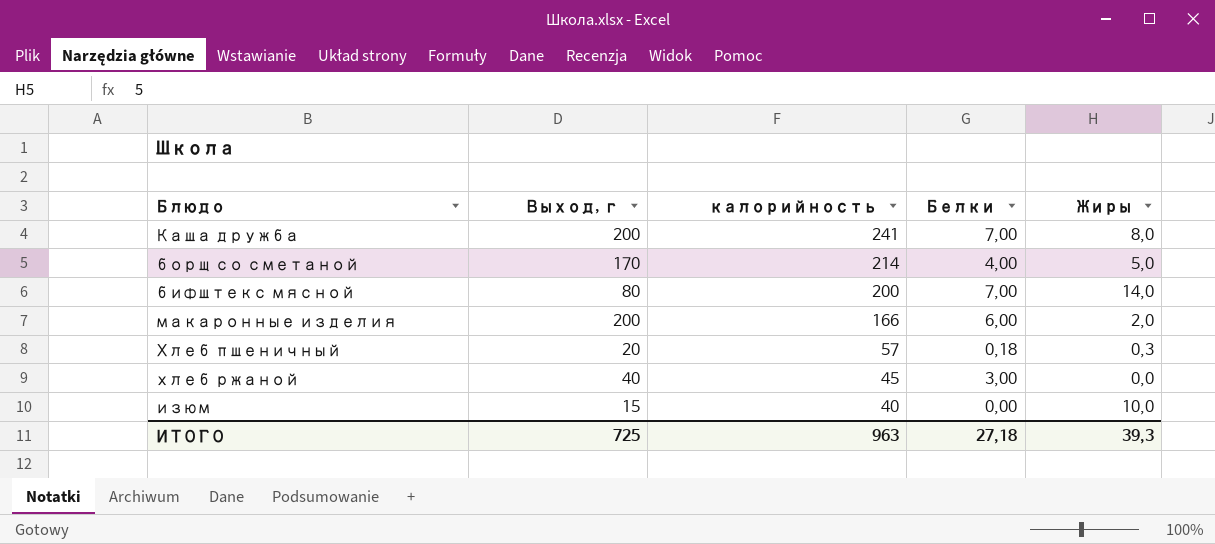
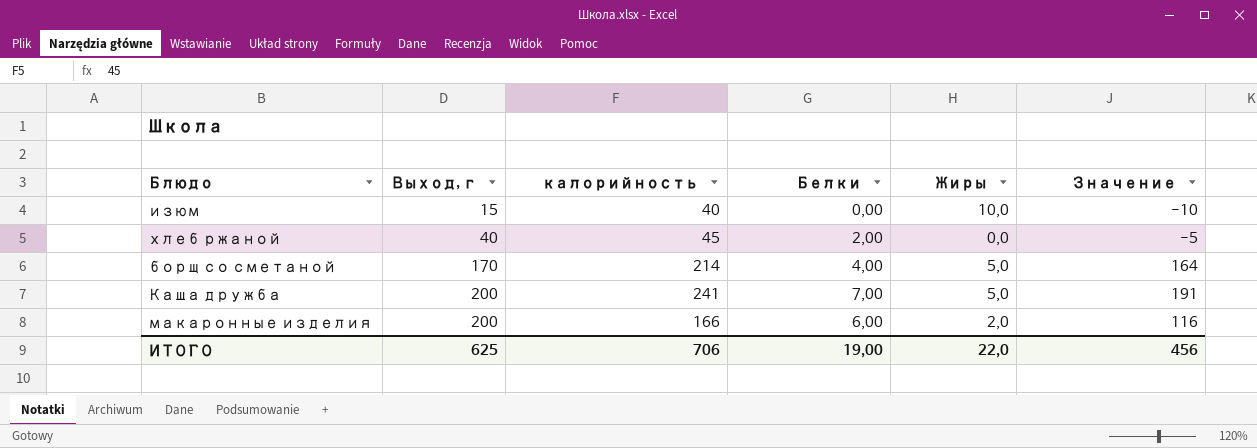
row order: калорийность descending -> Выход, г ascending
column Значение | formula: none -> [калорийность] - 50
row бифштекс мясной: 80 | 200 | 7,00 | 14,0 -> none
row Хлеб пшеничный: 20 | 57 | 0,18 | 0,3 -> none
хлеб ржаной | Белки: 3,00 -> 2,00
Каша дружба | Жиры: 8,0 -> 5,0
ИТОГО | Выход, г: 725 -> 625
ИТОГО | калорийность: 963 -> 706
ИТОГО | Белки: 27,18 -> 19,00
ИТОГО | Жиры: 39,3 -> 22,0

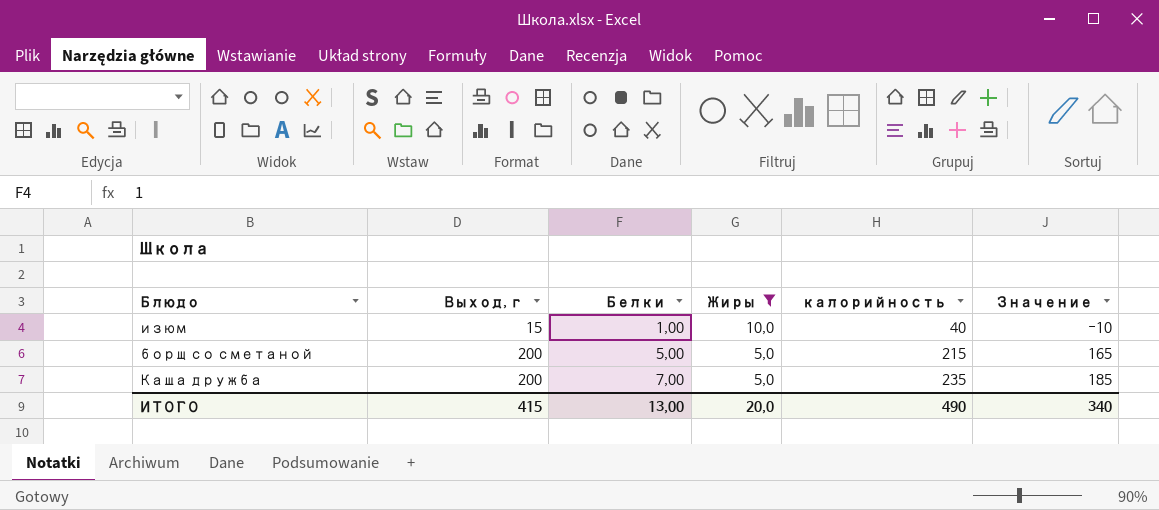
filter: none -> Жиры >= 5,0
column калорийность | position: 3 -> 5
изюм | Белки: 0,00 -> 1,00
борщ со сметаной | Выход, г: 170 -> 200
борщ со сметаной | Белки: 4,00 -> 5,00
борщ со сметаной | калорийность: 214 -> 215
борщ со сметаной | Значение: 164 -> 165
Каша дружба | калорийность: 241 -> 235
Каша дружба | Значение: 191 -> 185
ИТОГО | Выход, г: 625 -> 415
ИТОГО | Белки: 19,00 -> 13,00
ИТОГО | Жиры: 22,0 -> 20,0
ИТОГО | калорийность: 706 -> 490
ИТОГО | Значение: 456 -> 340

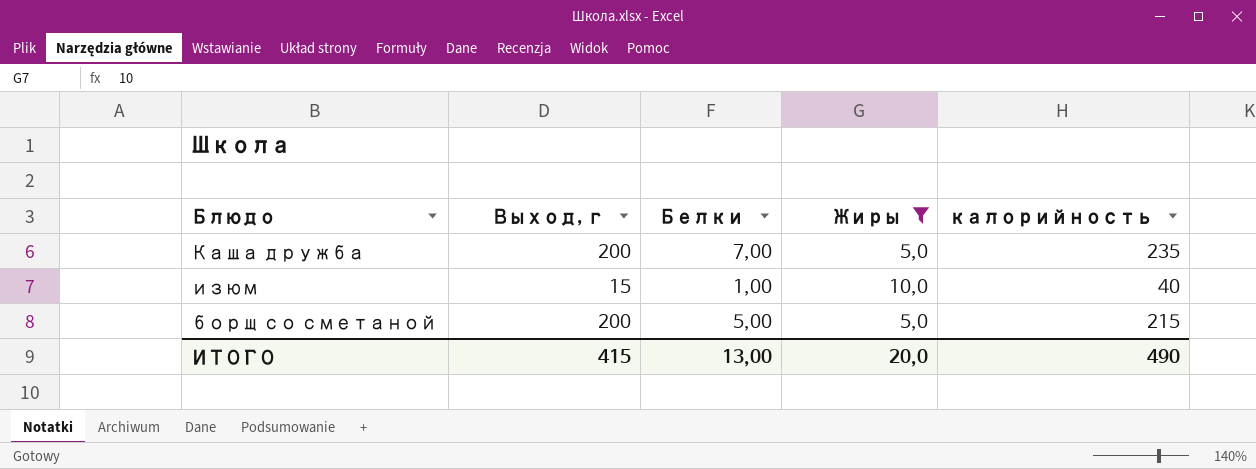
row order: Выход, г ascending -> Блюдо descending
column Значение | formula: [калорийность] - 50 -> none

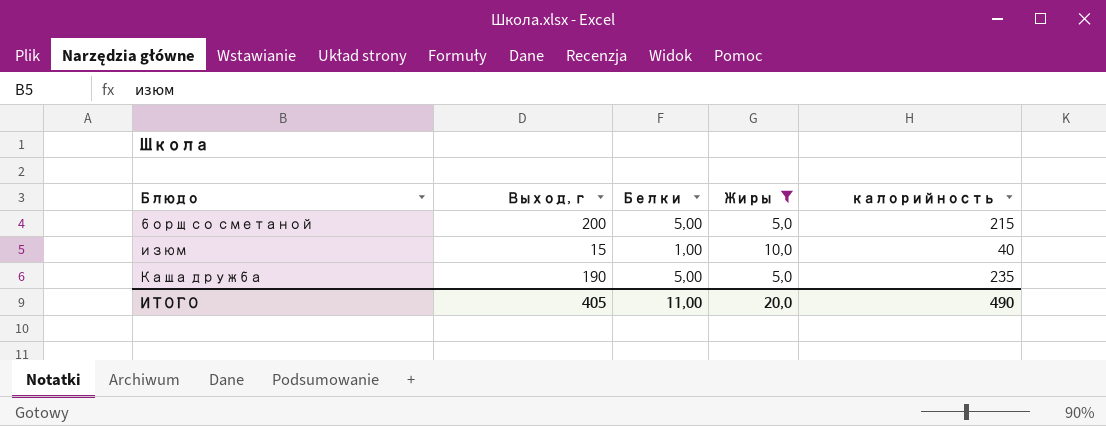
row order: Блюдо descending -> Блюдо ascending
Каша дружба | Выход, г: 200 -> 190
Каша дружба | Белки: 7,00 -> 5,00
ИТОГО | Выход, г: 415 -> 405
ИТОГО | Белки: 13,00 -> 11,00

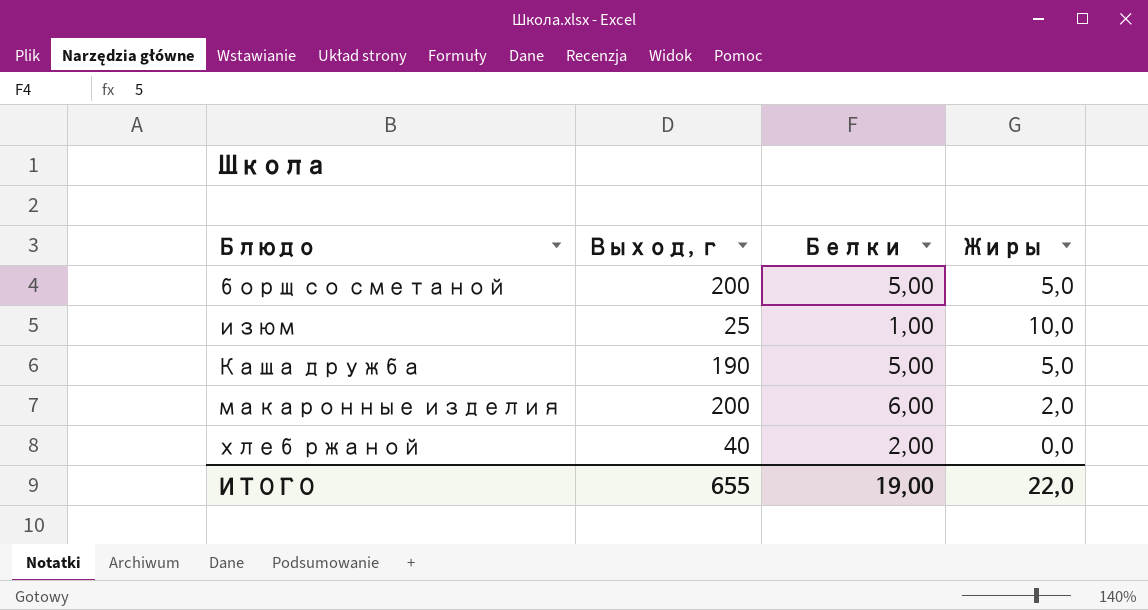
filter: Жиры >= 5,0 -> none
column калорийность | position: 5 -> none
изюм | Выход, г: 15 -> 25
ИТОГО | Выход, г: 405 -> 655
ИТОГО | Белки: 11,00 -> 19,00
ИТОГО | Жиры: 20,0 -> 22,0

